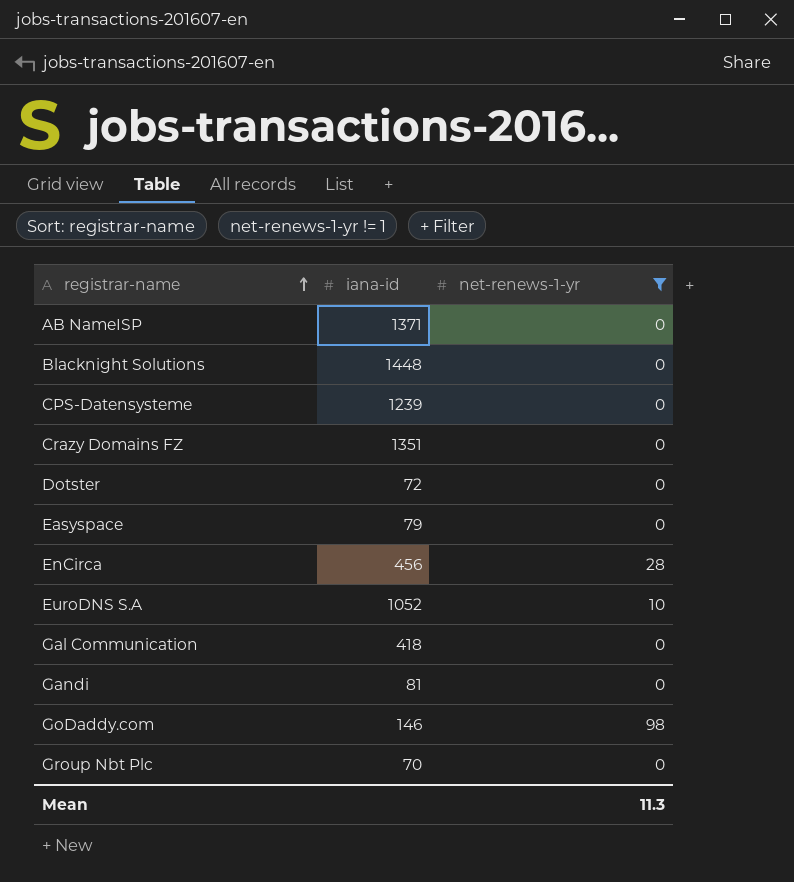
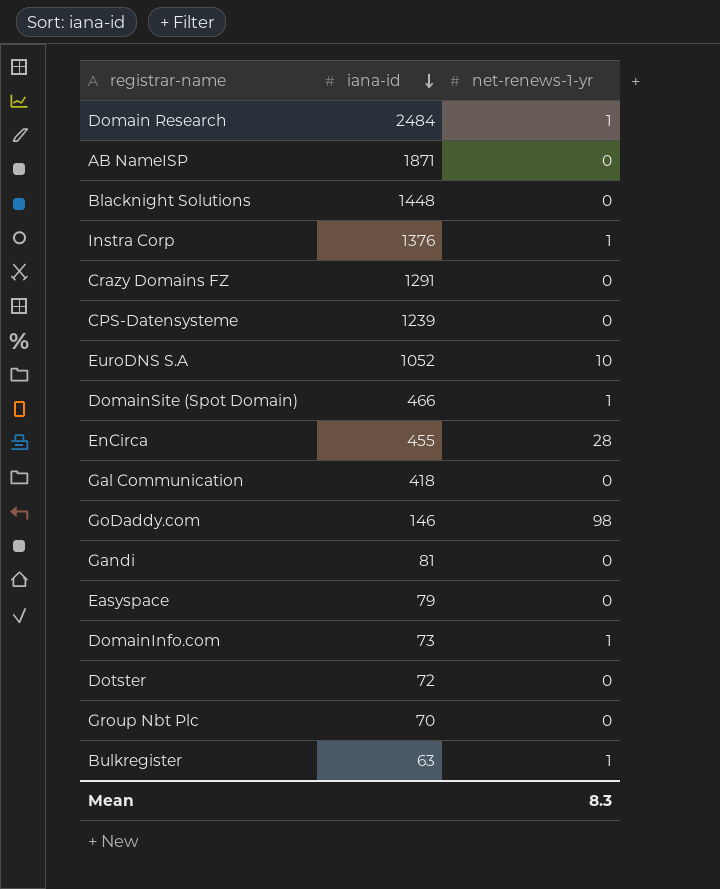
filter: net-renews-1-yr != 1 -> none
row order: registrar-name ascending -> iana-id descending
AB NameISP | iana-id: 1371 -> 1871
Crazy Domains FZ | iana-id: 1351 -> 1291
EnCirca | iana-id: 456 -> 455
Mean | net-renews-1-yr: 11.3 -> 8.3

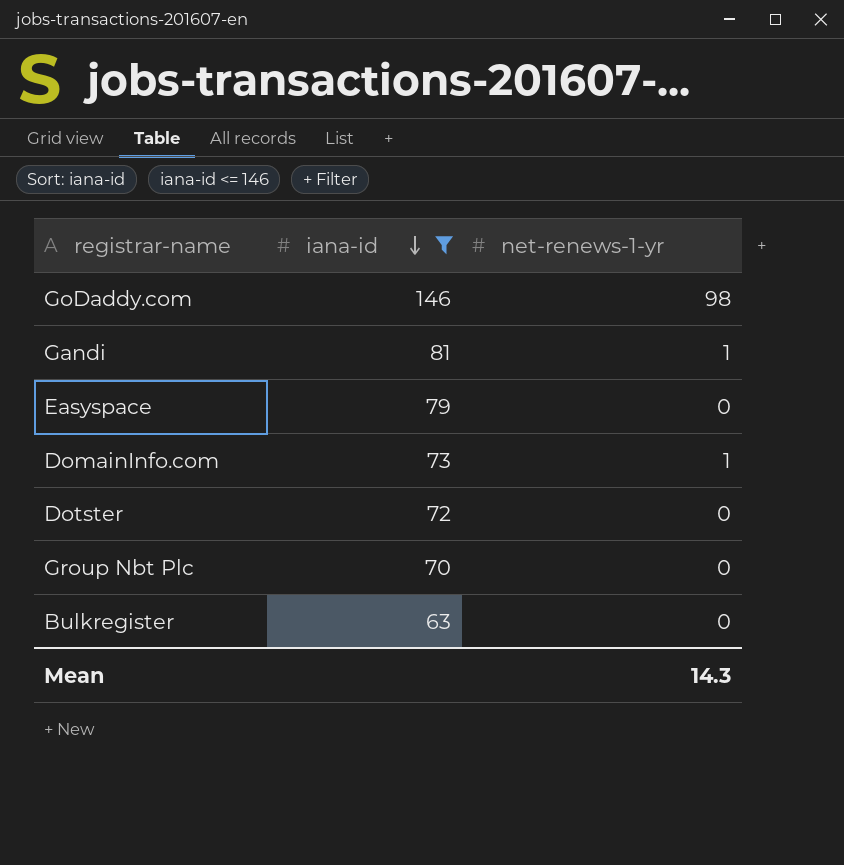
filter: none -> iana-id <= 146
Gandi | net-renews-1-yr: 0 -> 1
Bulkregister | net-renews-1-yr: 1 -> 0
Mean | net-renews-1-yr: 8.3 -> 14.3

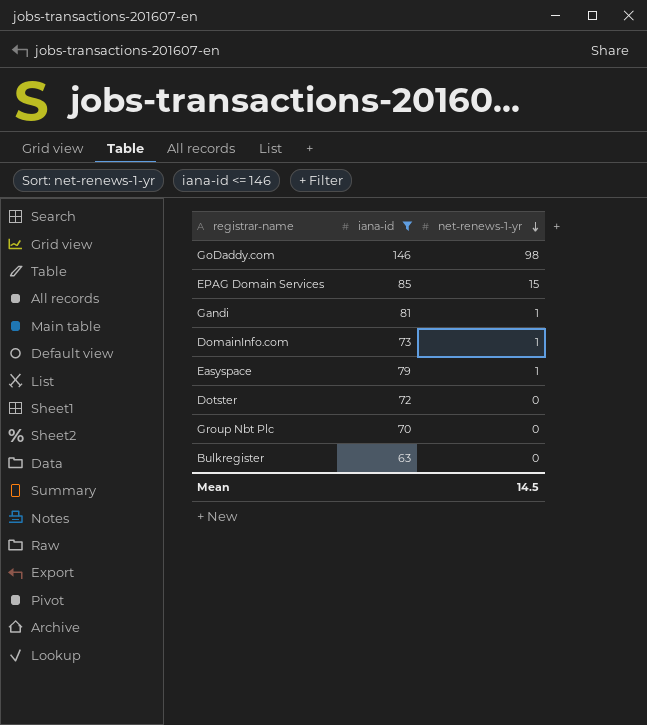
row order: iana-id descending -> net-renews-1-yr descending
row EPAG Domain Services: none -> 85 | 15
Easyspace | net-renews-1-yr: 0 -> 1
Mean | net-renews-1-yr: 14.3 -> 14.5

